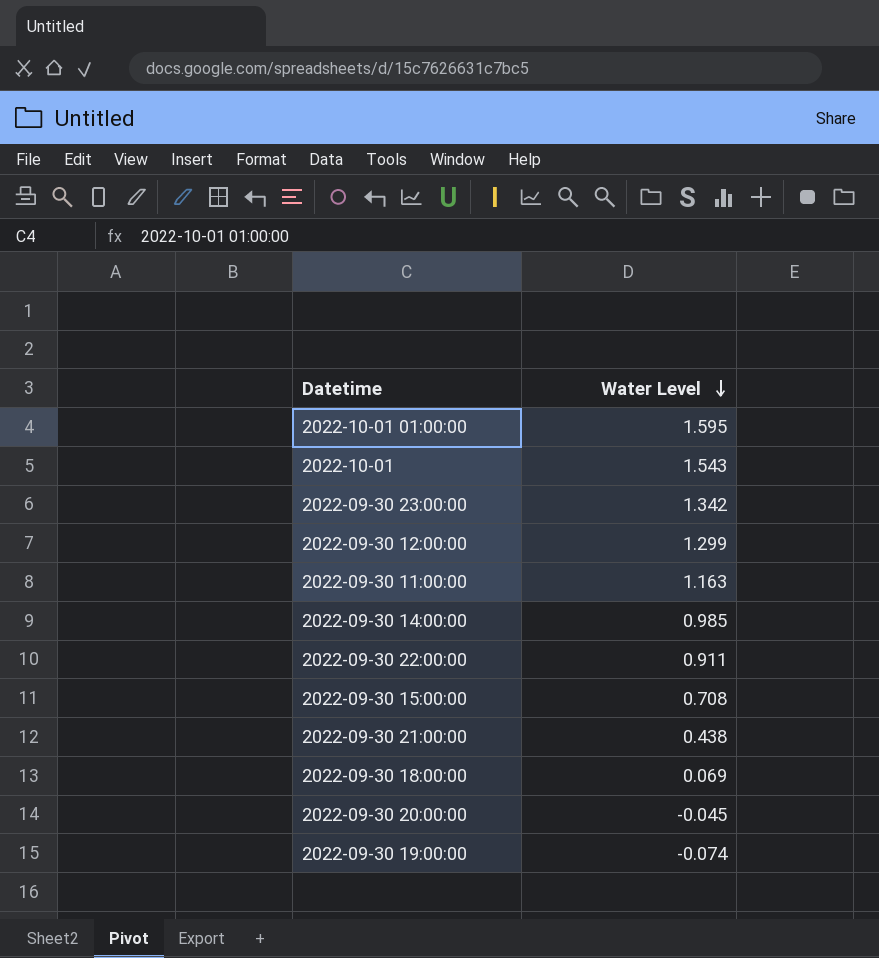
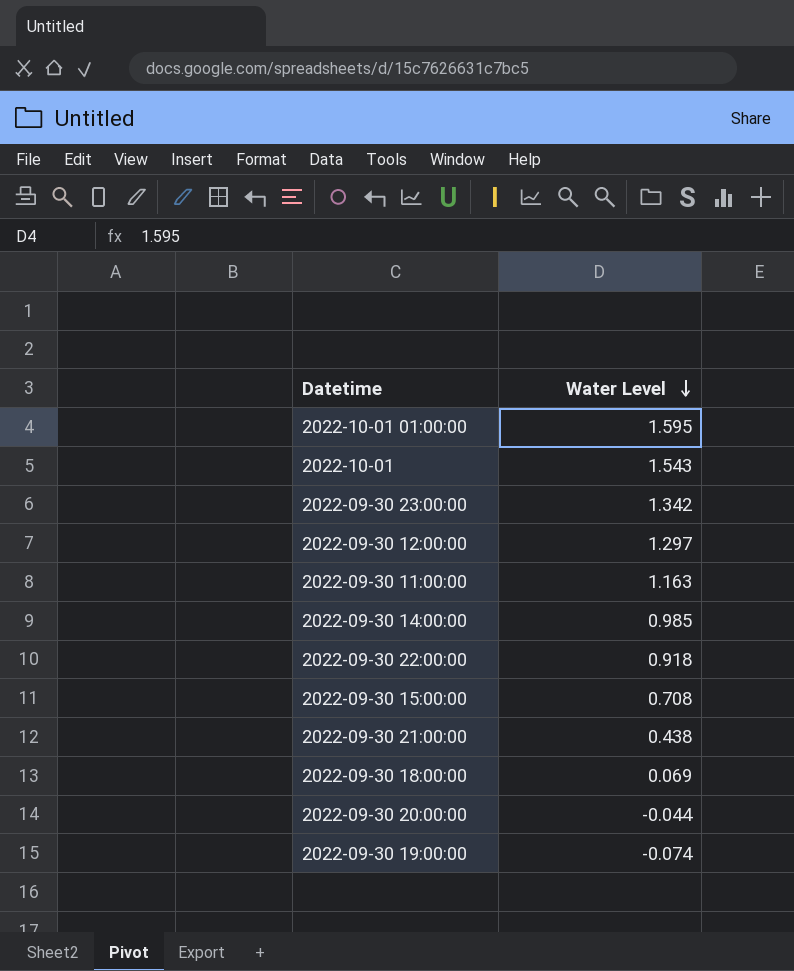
2022-09-30 12:00:00 | Water Level: 1.299 -> 1.297
2022-09-30 22:00:00 | Water Level: 0.911 -> 0.918
2022-09-30 20:00:00 | Water Level: -0.045 -> -0.044

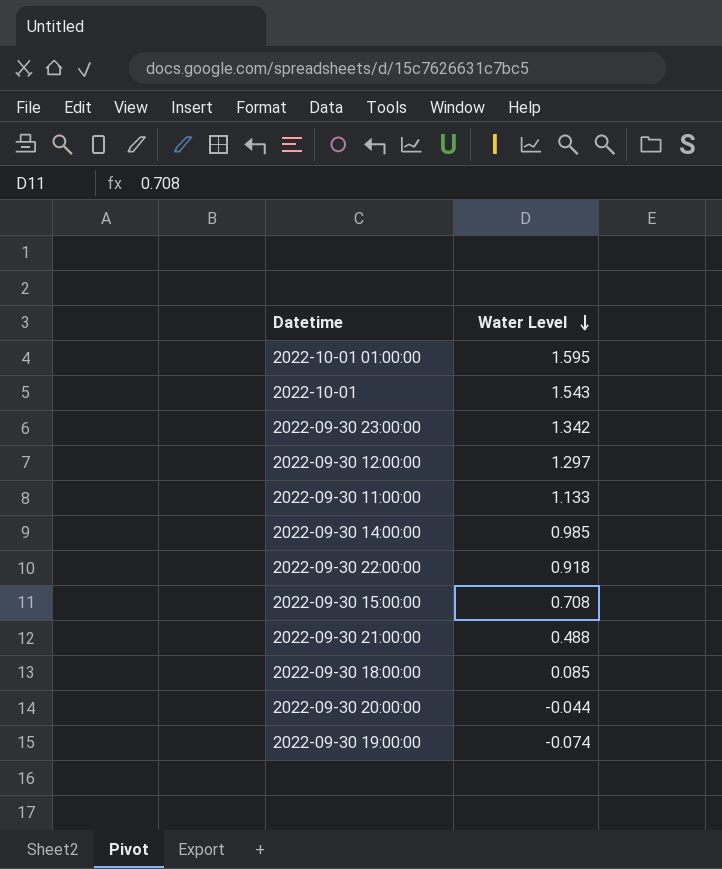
2022-09-30 11:00:00 | Water Level: 1.163 -> 1.133
2022-09-30 21:00:00 | Water Level: 0.438 -> 0.488
2022-09-30 18:00:00 | Water Level: 0.069 -> 0.085

